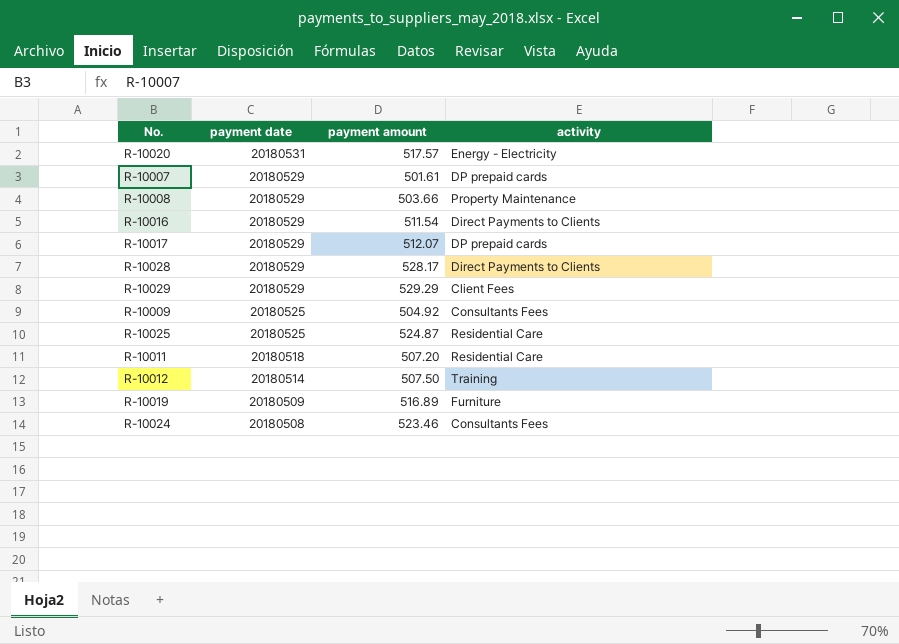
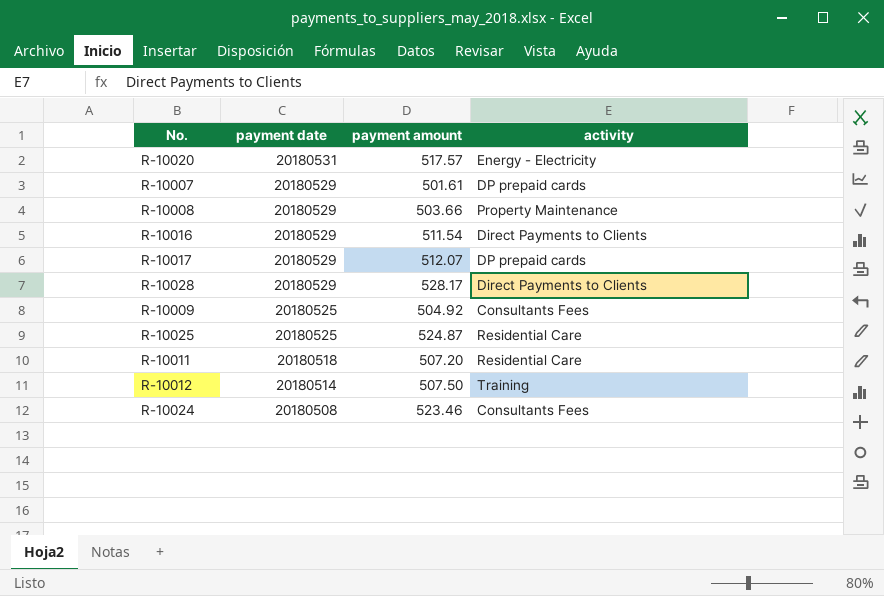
row R-10029: 20180529 | 529.29 | Client Fees -> none
row R-10019: 20180509 | 516.89 | Furniture -> none

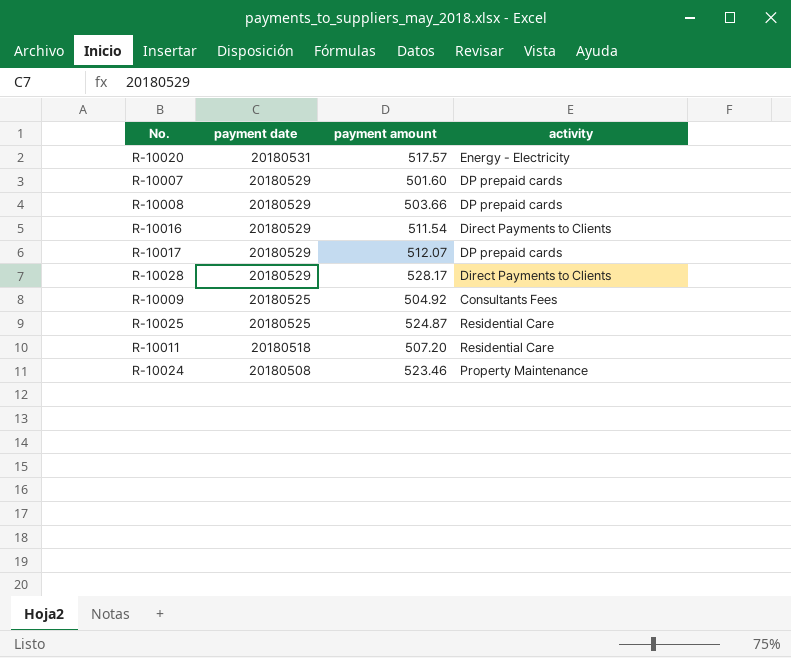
row R-10012: 20180514 | 507.50 | Training -> none
R-10007 | payment amount: 501.61 -> 501.60
R-10008 | activity: Property Maintenance -> DP prepaid cards
R-10024 | activity: Consultants Fees -> Property Maintenance

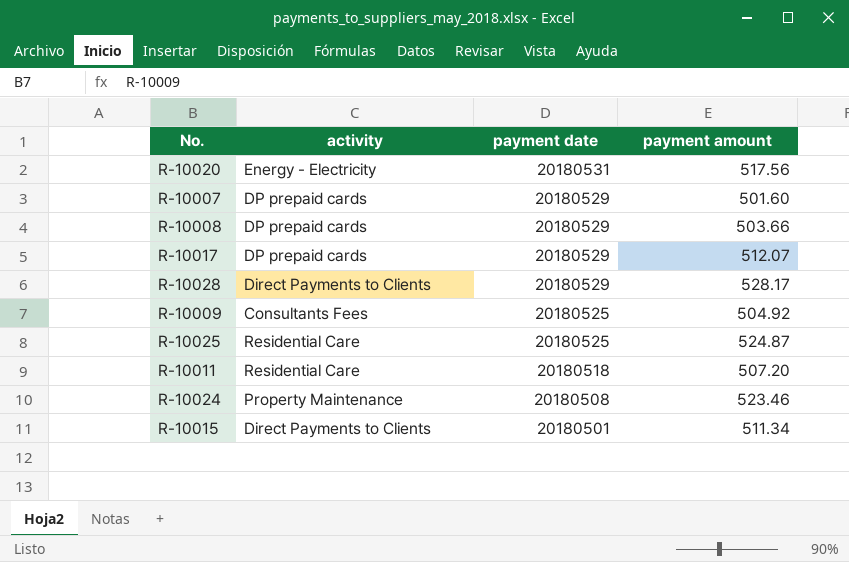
column activity | position: 4 -> 2
row R-10016: 20180529 | 511.54 | Direct Payments to Clients -> none
R-10020 | payment amount: 517.57 -> 517.56
row R-10015: none -> Direct Payments to Clients | 20180501 | 511.34

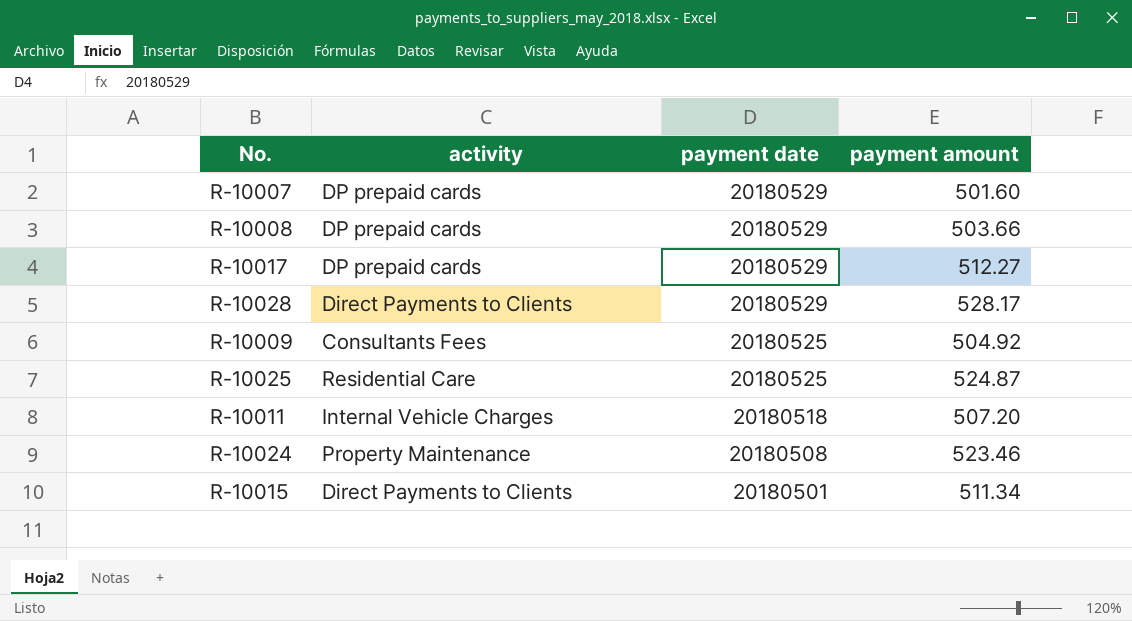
row R-10020: Energy - Electricity | 20180531 | 517.56 -> none
R-10017 | payment amount: 512.07 -> 512.27
R-10011 | activity: Residential Care -> Internal Vehicle Charges

